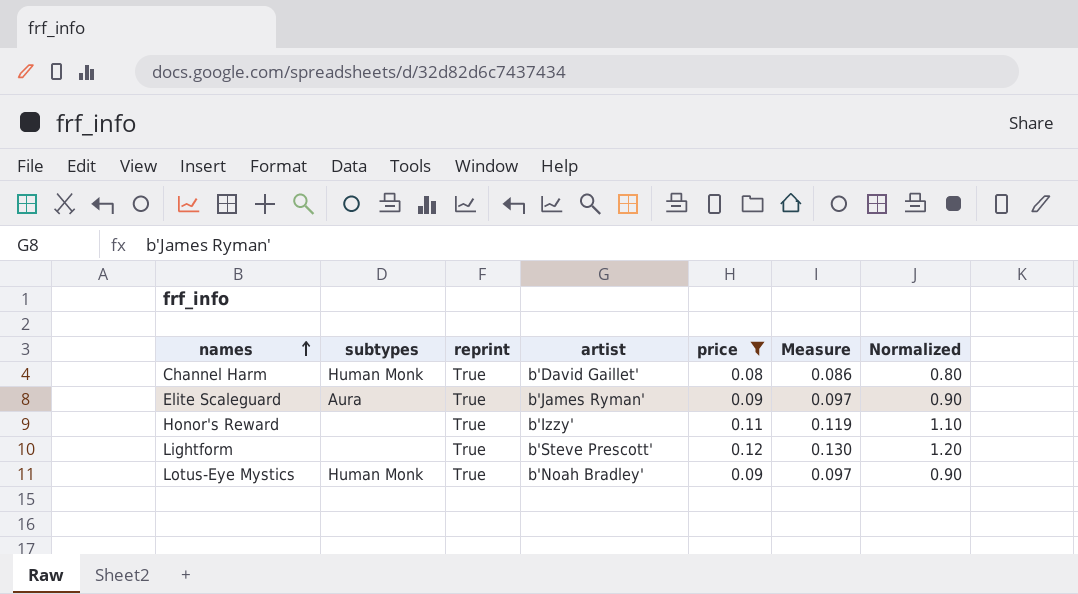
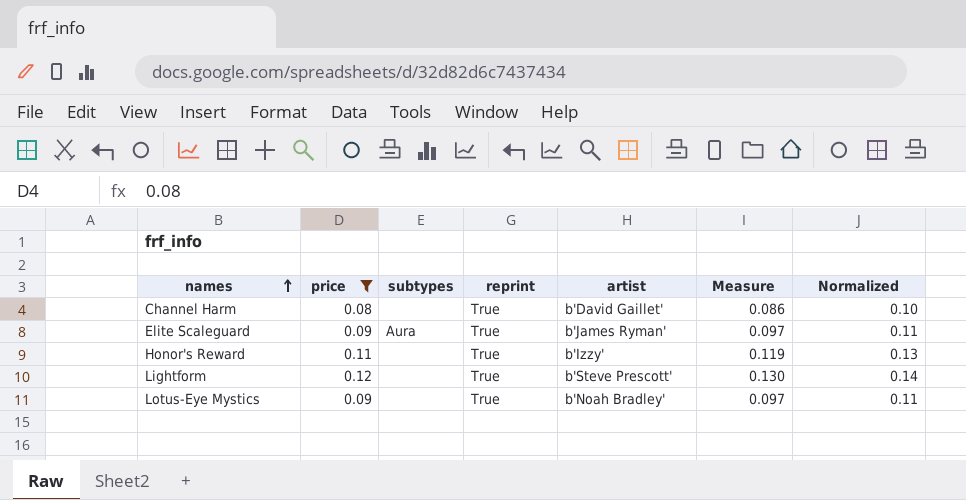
column price | position: 5 -> 2
column Normalized | formula: [price] * 10 -> [price] * 1.2
Channel Harm | subtypes: Human Monk -> none
Lotus-Eye Mystics | subtypes: Human Monk -> none

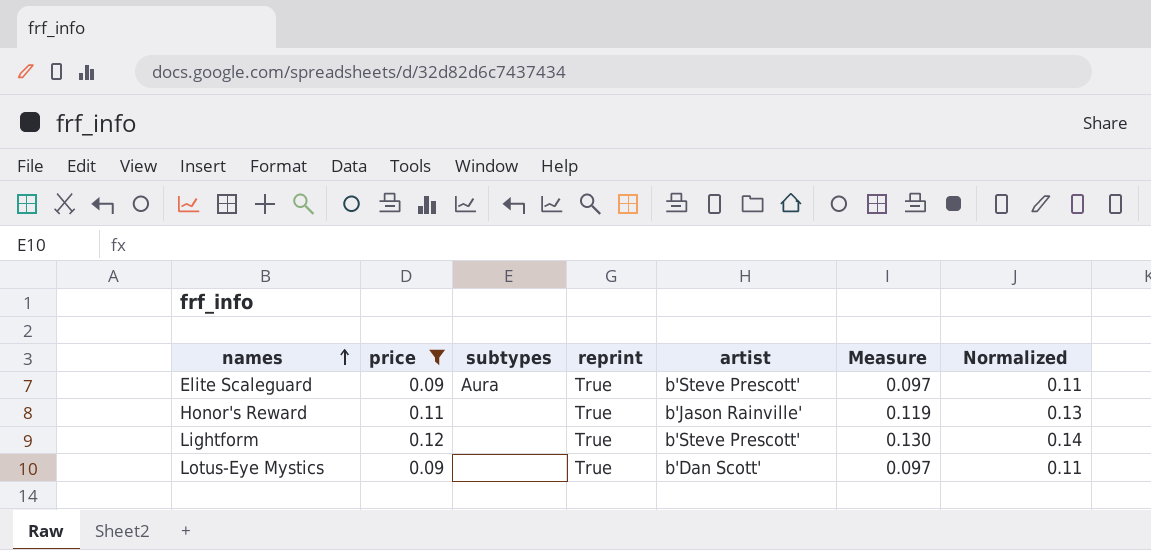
row Channel Harm: 0.08 | none | True | b'David Gaillet' | 0.086 | 0.10 -> none
Elite Scaleguard | artist: b'James Ryman' -> b'Steve Prescott'
Honor's Reward | artist: b'Izzy' -> b'Jason Rainville'
Lotus-Eye Mystics | artist: b'Noah Bradley' -> b'Dan Scott'

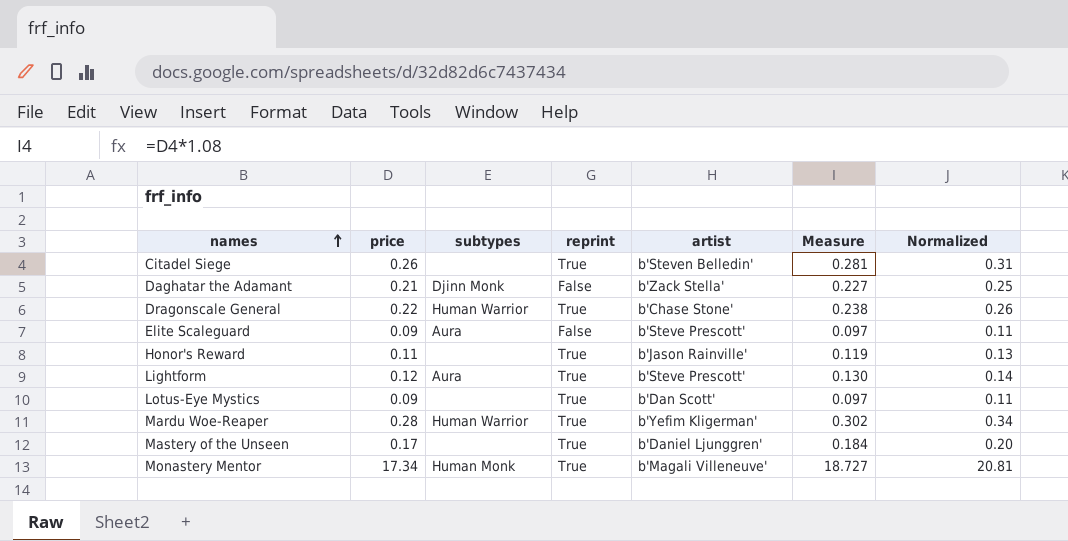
filter: price <= 0.12 -> none
Elite Scaleguard | reprint: True -> False
Lightform | subtypes: none -> Aura

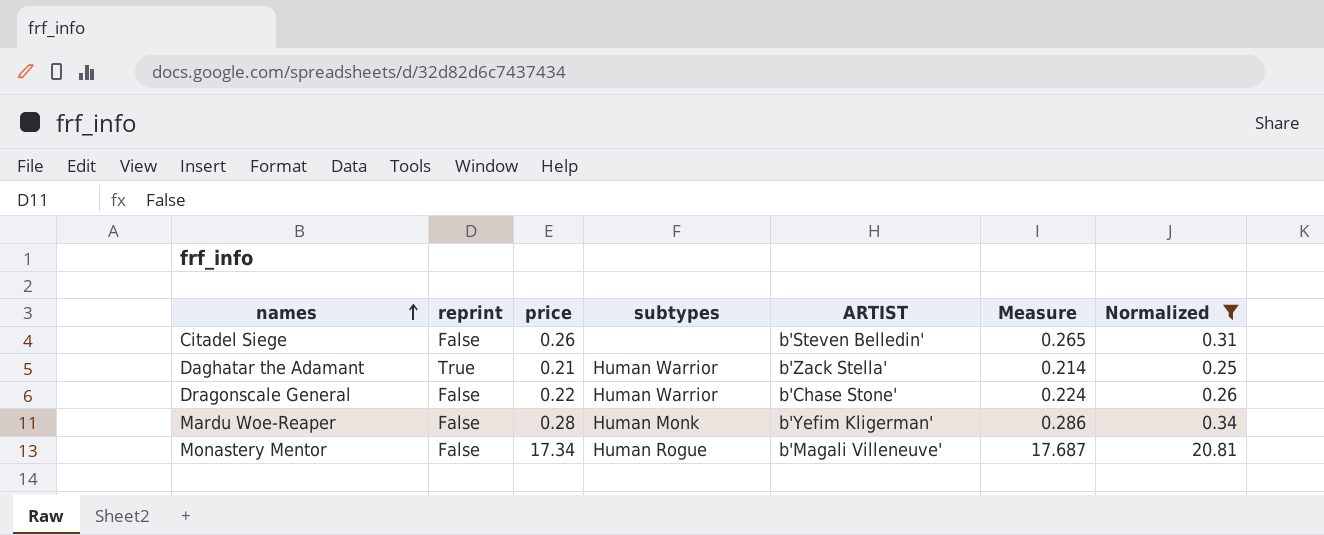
filter: none -> Normalized >= 0.25
column reprint | position: 4 -> 2
column name: artist -> ARTIST
column Measure | formula: [price] * 1.08 -> [price] * 1.02
Citadel Siege | reprint: True -> False
Daghatar the Adamant | reprint: False -> True
Daghatar the Adamant | subtypes: Djinn Monk -> Human Warrior
Dragonscale General | reprint: True -> False
Mardu Woe-Reaper | reprint: True -> False
Mardu Woe-Reaper | subtypes: Human Warrior -> Human Monk
Monastery Mentor | reprint: True -> False
Monastery Mentor | subtypes: Human Monk -> Human Rogue

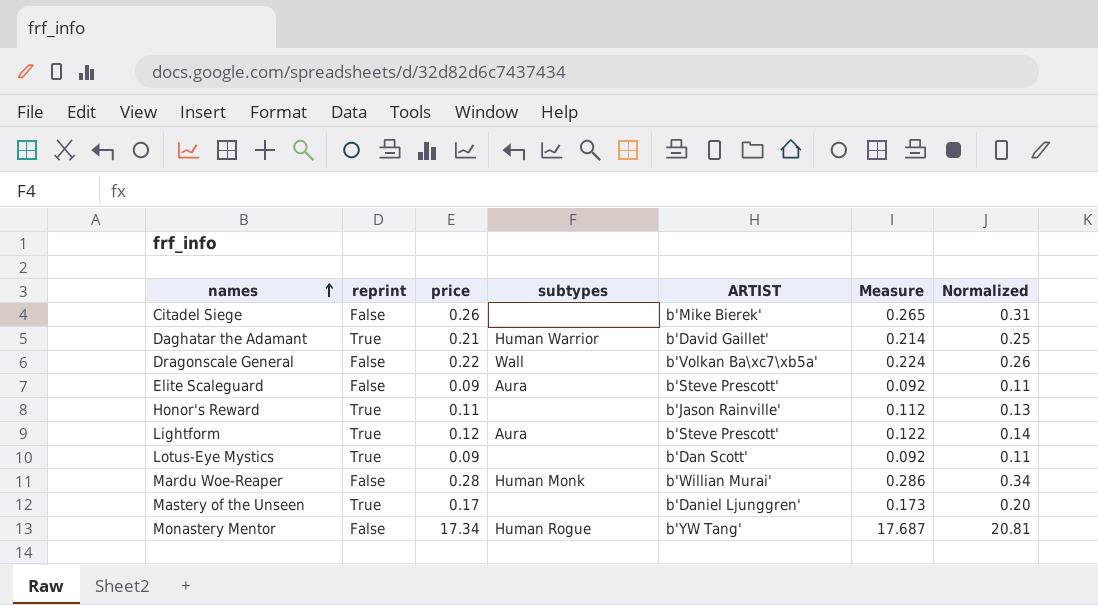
filter: Normalized >= 0.25 -> none
Citadel Siege | ARTIST: b'Steven Belledin' -> b'Mike Bierek'
Daghatar the Adamant | ARTIST: b'Zack Stella' -> b'David Gaillet'
Dragonscale General | subtypes: Human Warrior -> Wall
Dragonscale General | ARTIST: b'Chase Stone' -> b'Volkan Ba\xc7\xb5a'
Mardu Woe-Reaper | ARTIST: b'Yefim Kligerman' -> b'Willian Murai'
Monastery Mentor | ARTIST: b'Magali Villeneuve' -> b'YW Tang'

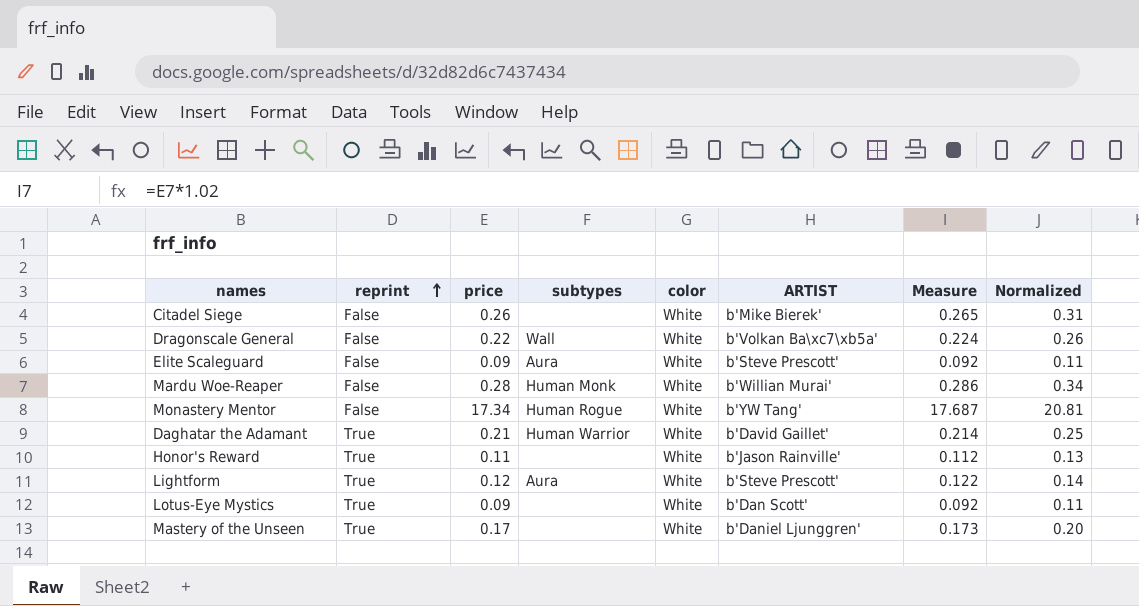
row order: names ascending -> reprint ascending
column color | position: none -> 5

